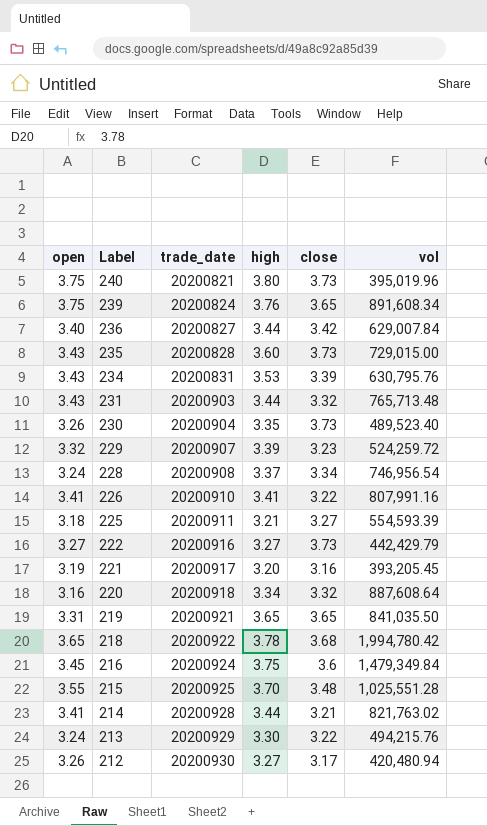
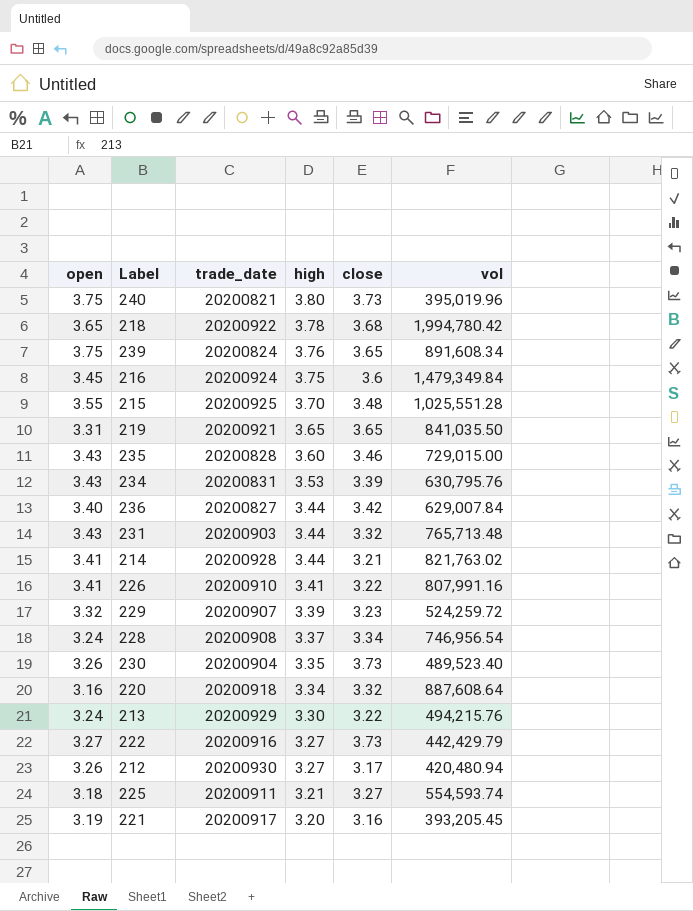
row order: Label descending -> high descending
235 | close: 3.73 -> 3.46
225 | vol: 554,593.39 -> 554,593.74

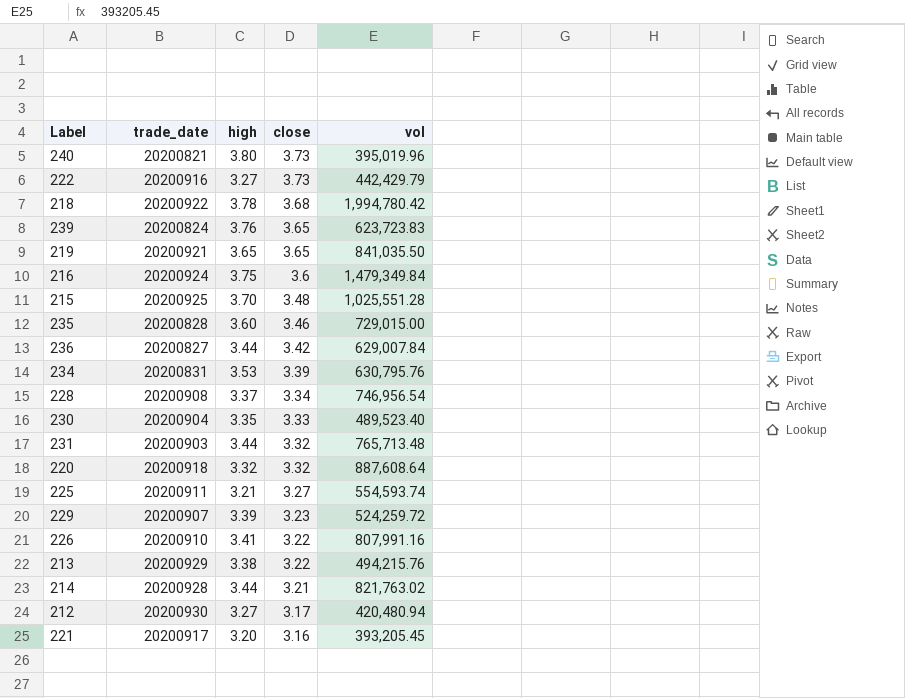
row order: high descending -> close descending
column open | position: 1 -> none
239 | vol: 891,608.34 -> 623,723.83
230 | close: 3.73 -> 3.33
220 | high: 3.34 -> 3.32
213 | high: 3.30 -> 3.38

